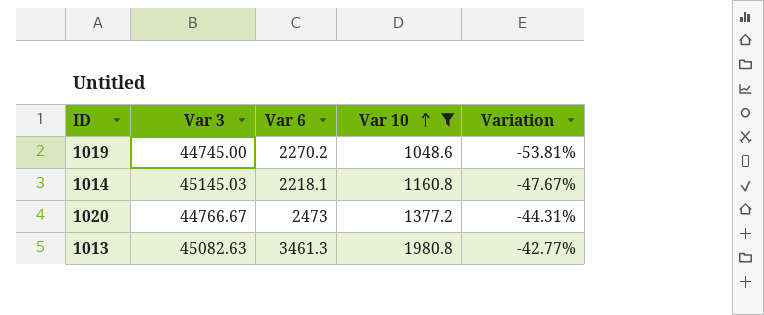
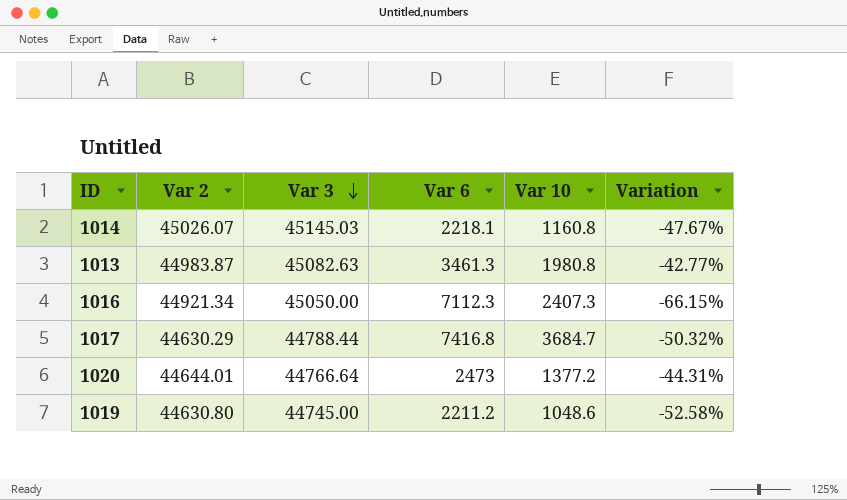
filter: Var 10 <= 1980.8 -> none
row order: Var 10 ascending -> Var 3 descending
column Var 2 | position: none -> 2
1020 | Var 3: 44766.67 -> 44766.64
1019 | Var 6: 2270.2 -> 2211.2
1019 | Variation: -53.81% -> -52.58%

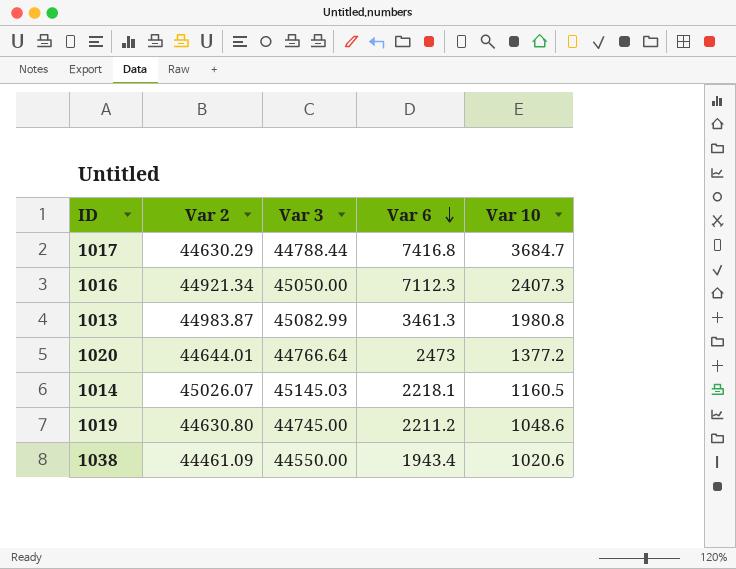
row order: Var 3 descending -> Var 6 descending
column Variation | formula: ([Var 10] - [Var 6]) / [Var 6] -> none
1013 | Var 3: 45082.63 -> 45082.99
1014 | Var 10: 1160.8 -> 1160.5
row 1038: none -> 44461.09 | 44550.00 | 1943.4 | 1020.6

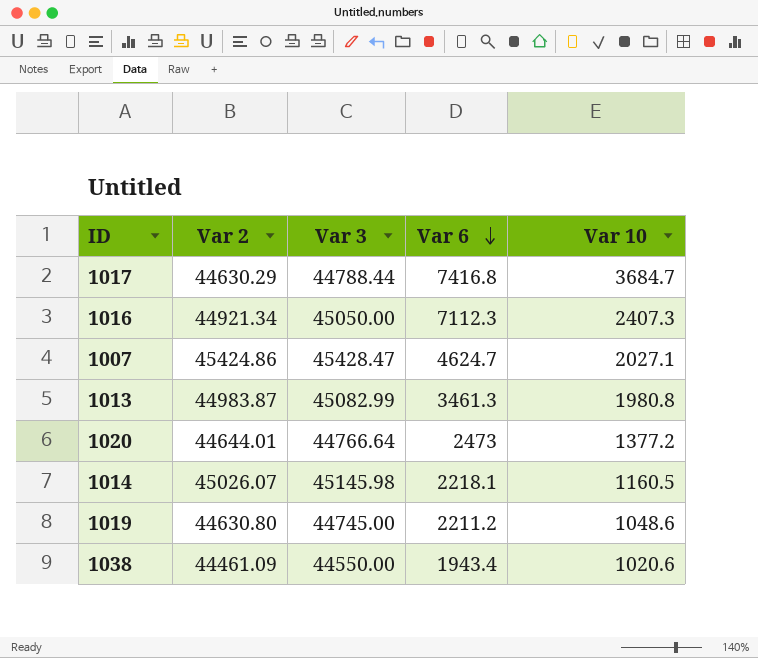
row 1007: none -> 45424.86 | 45428.47 | 4624.7 | 2027.1
1014 | Var 3: 45145.03 -> 45145.98

